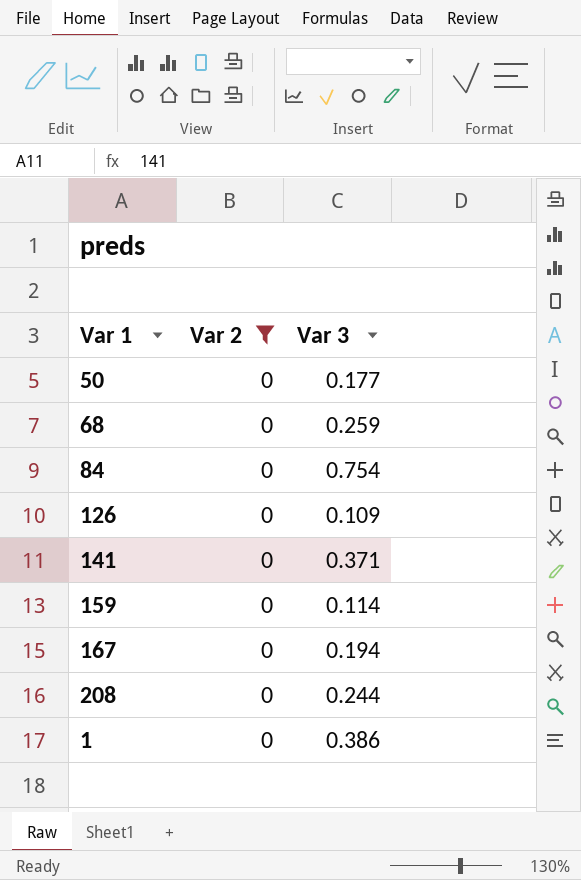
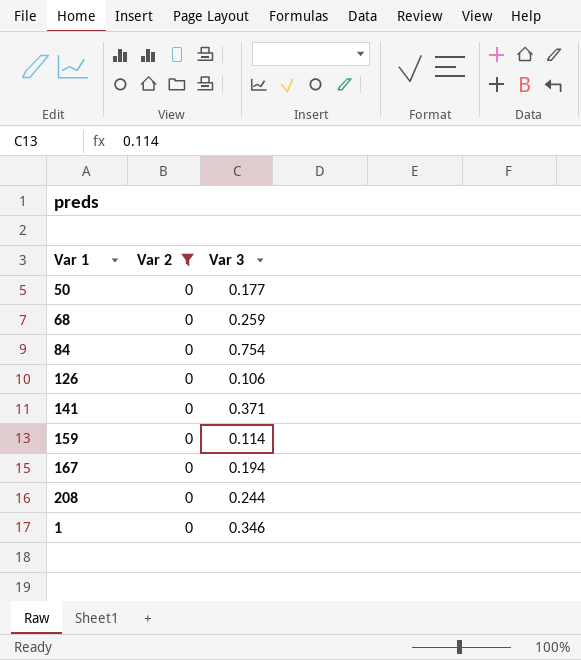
126 | Var 3: 0.109 -> 0.106
1 | Var 3: 0.386 -> 0.346

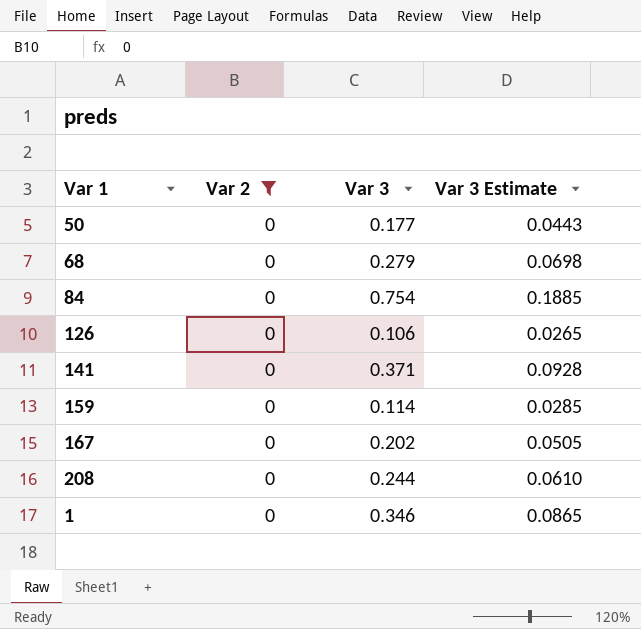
column Var 3 Estimate | formula: none -> [Var 3] * 0.25
68 | Var 3: 0.259 -> 0.279
167 | Var 3: 0.194 -> 0.202

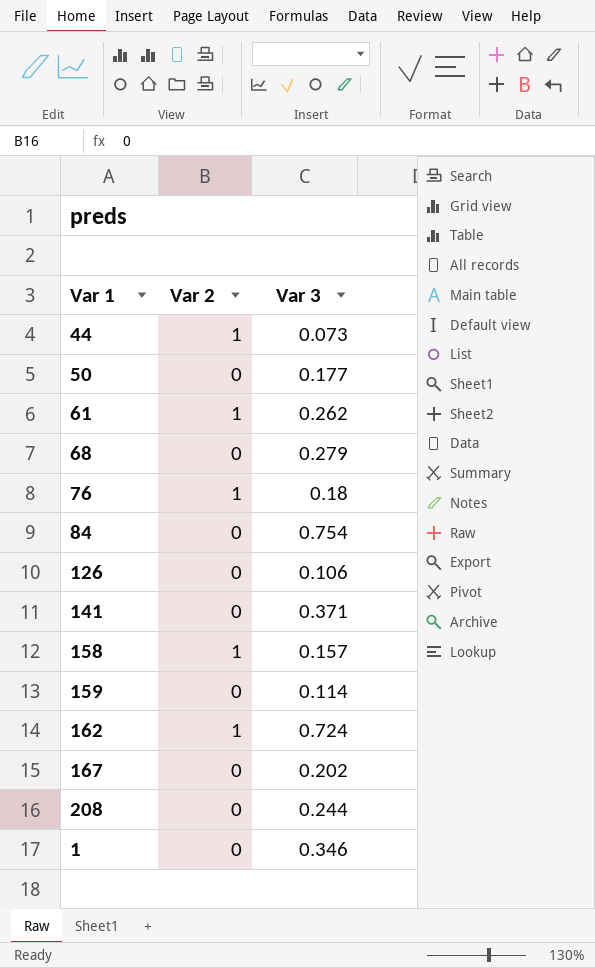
filter: Var 2 = 0 -> none
column Var 3 Estimate | formula: [Var 3] * 0.25 -> none

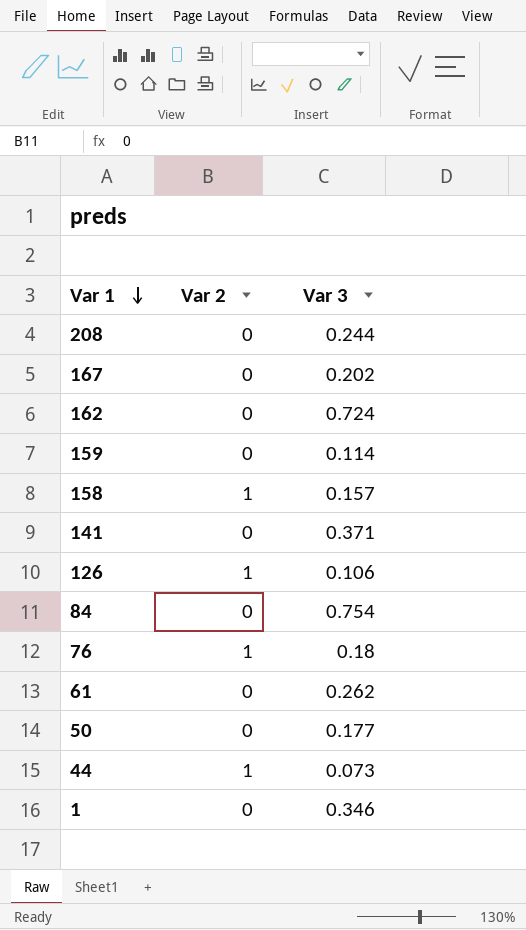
row order: none -> Var 1 descending
row 68: 0 | 0.279 -> none
162 | Var 2: 1 -> 0
126 | Var 2: 0 -> 1
61 | Var 2: 1 -> 0

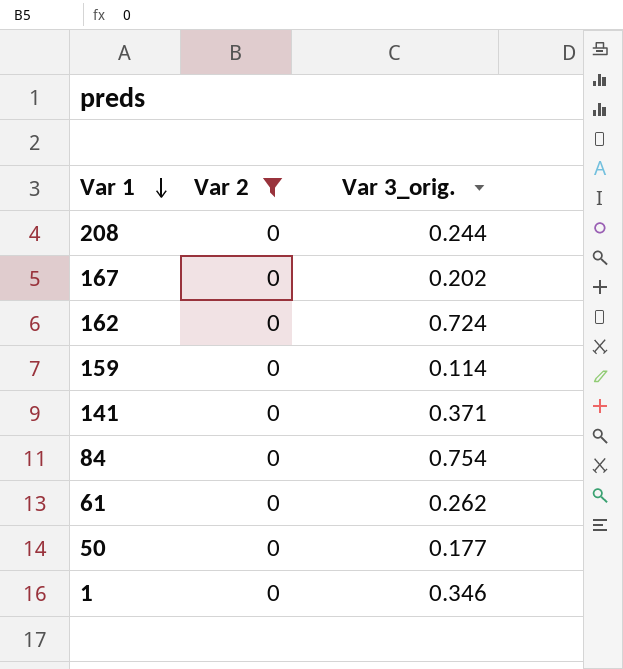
filter: none -> Var 2 = 0
column name: Var 3 -> Var 3_orig.

